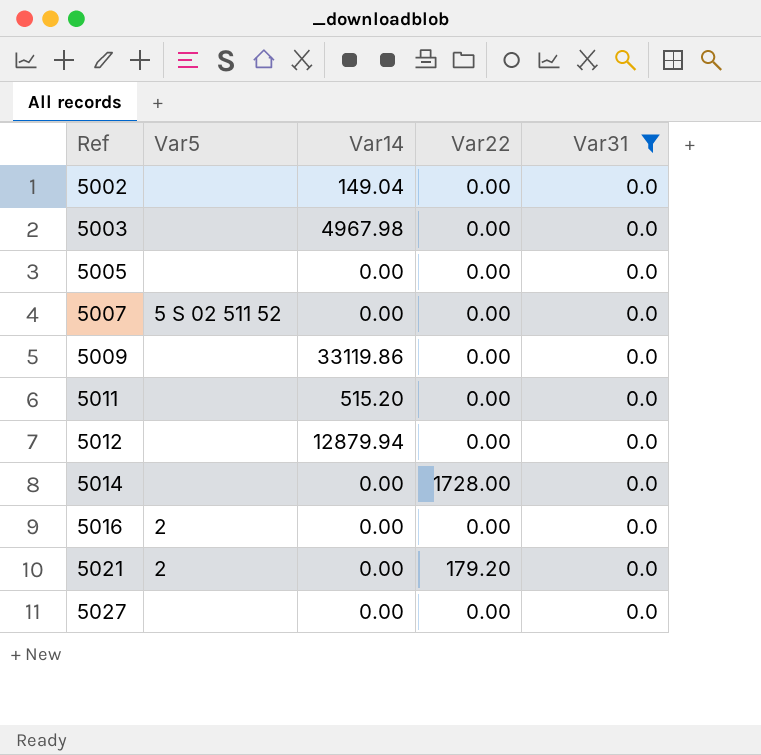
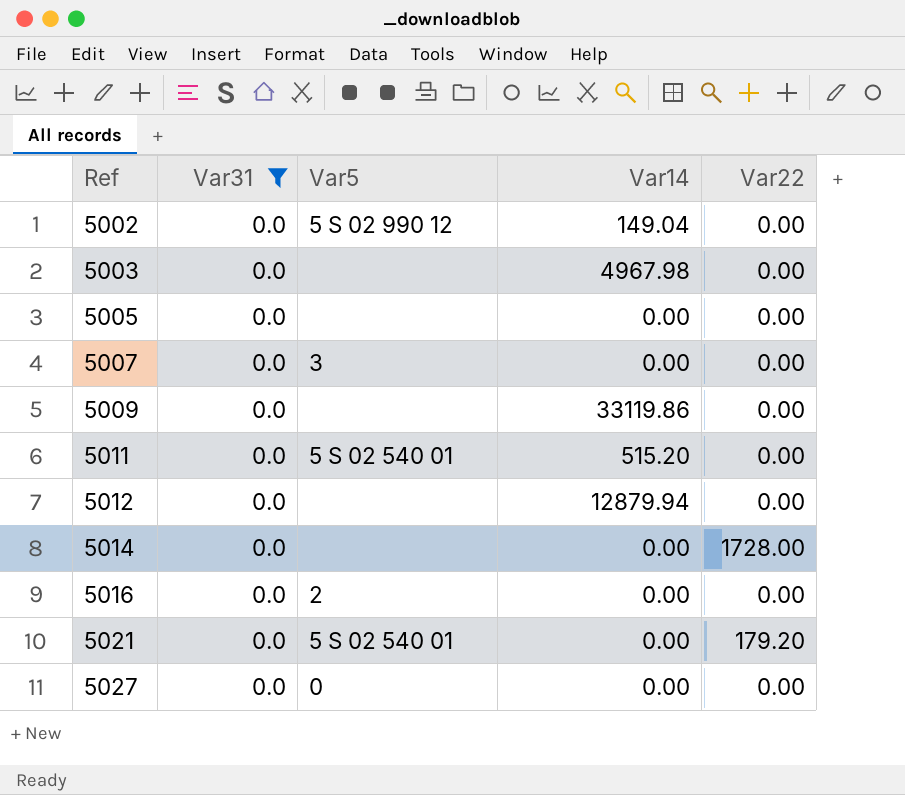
column Var31 | position: 5 -> 2
5002 | Var5: none -> 5 S 02 990 12
5007 | Var5: 5 S 02 511 52 -> 3
5011 | Var5: none -> 5 S 02 540 01
5021 | Var5: 2 -> 5 S 02 540 01
5027 | Var5: none -> 0

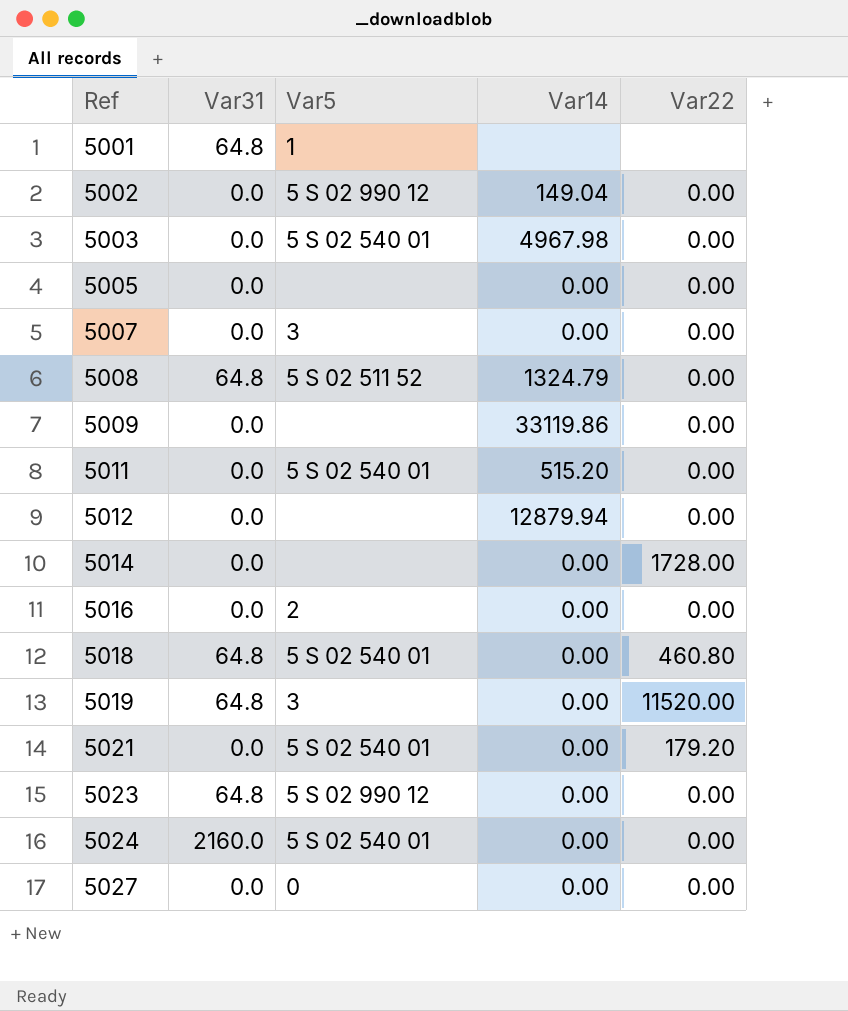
filter: Var31 = 0.0 -> none
5003 | Var5: none -> 5 S 02 540 01

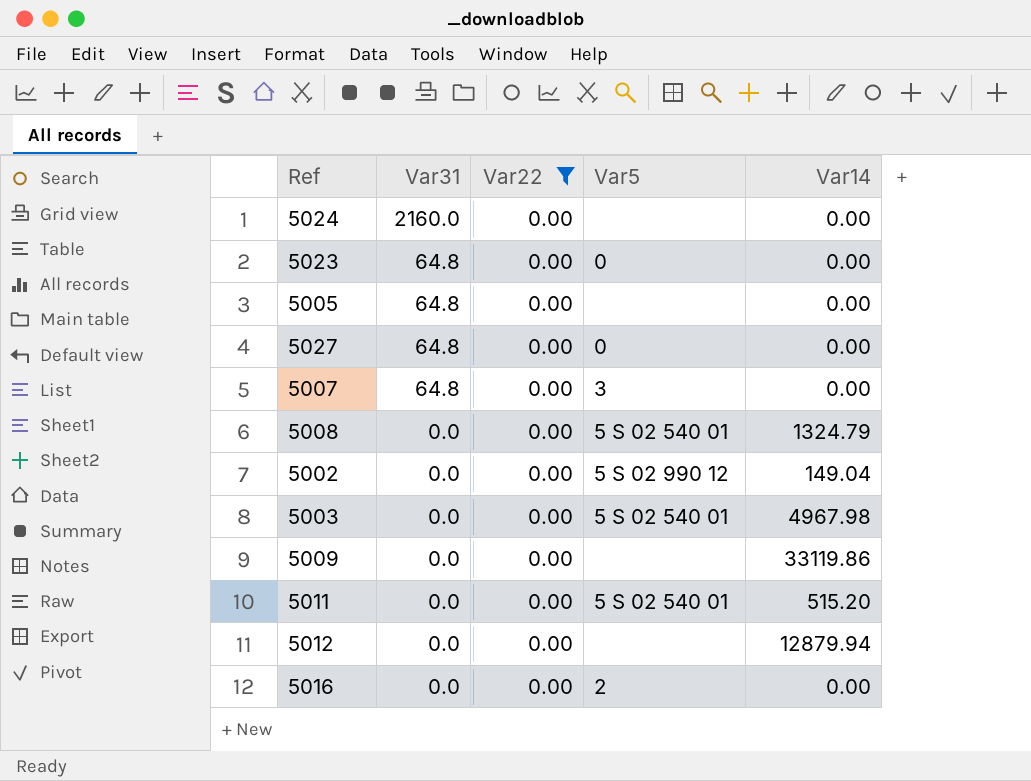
filter: none -> Var22 = 0.00
row order: Ref ascending -> Var31 descending
column Var22 | position: 5 -> 3
5024 | Var5: 5 S 02 540 01 -> none
5023 | Var5: 5 S 02 990 12 -> 0
5005 | Var31: 0.0 -> 64.8
5027 | Var31: 0.0 -> 64.8
5007 | Var31: 0.0 -> 64.8
5008 | Var31: 64.8 -> 0.0
5008 | Var5: 5 S 02 511 52 -> 5 S 02 540 01

